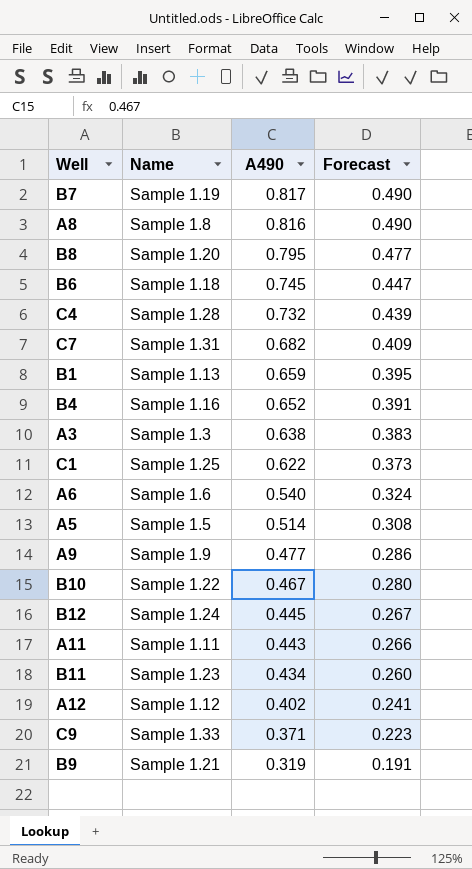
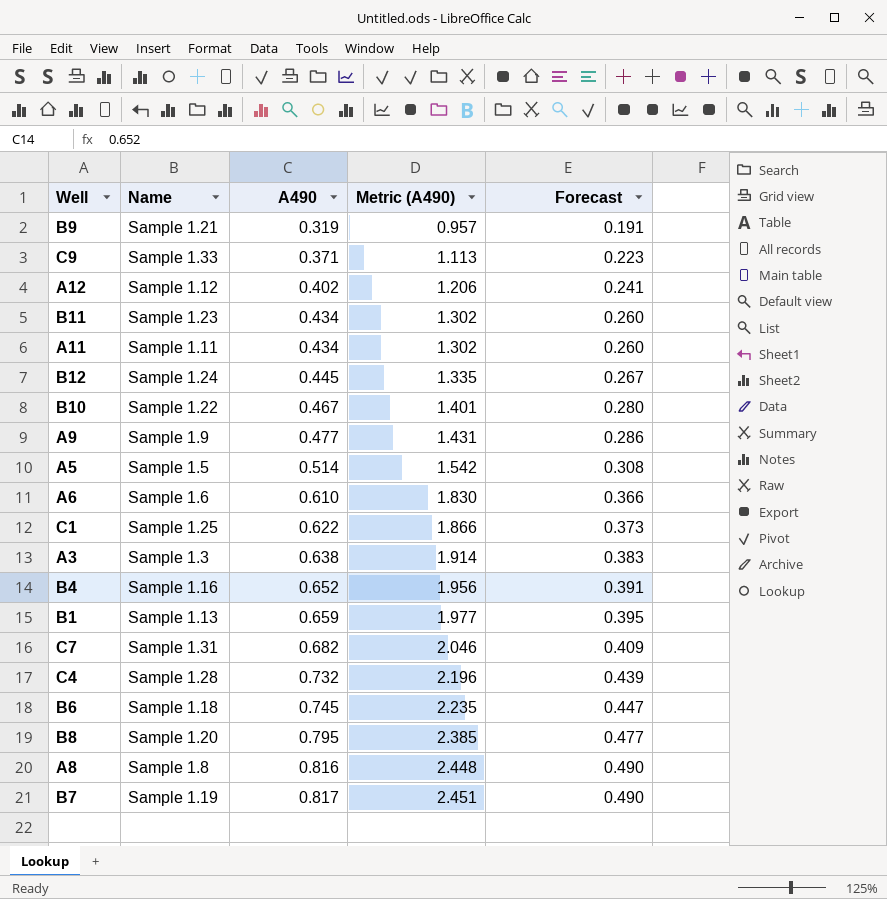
row order: A490 descending -> A490 ascending
column Metric (A490) | formula: none -> [A490] * 3
A11 | A490: 0.443 -> 0.434
A11 | Forecast: 0.266 -> 0.260
A6 | A490: 0.540 -> 0.610
A6 | Forecast: 0.324 -> 0.366

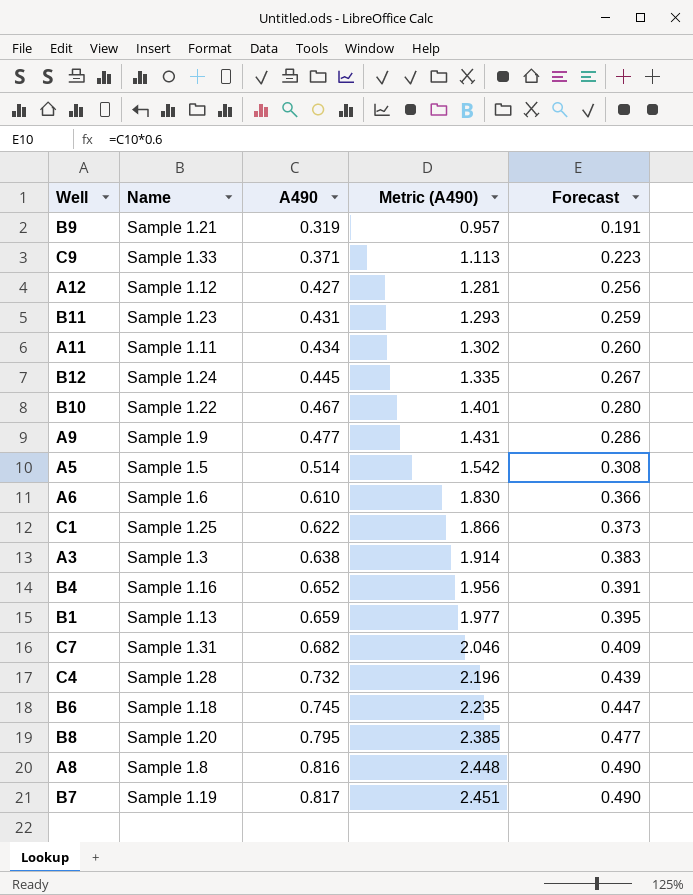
A12 | A490: 0.402 -> 0.427
A12 | Metric (A490): 1.206 -> 1.281
A12 | Forecast: 0.241 -> 0.256
B11 | A490: 0.434 -> 0.431
B11 | Metric (A490): 1.302 -> 1.293
B11 | Forecast: 0.260 -> 0.259

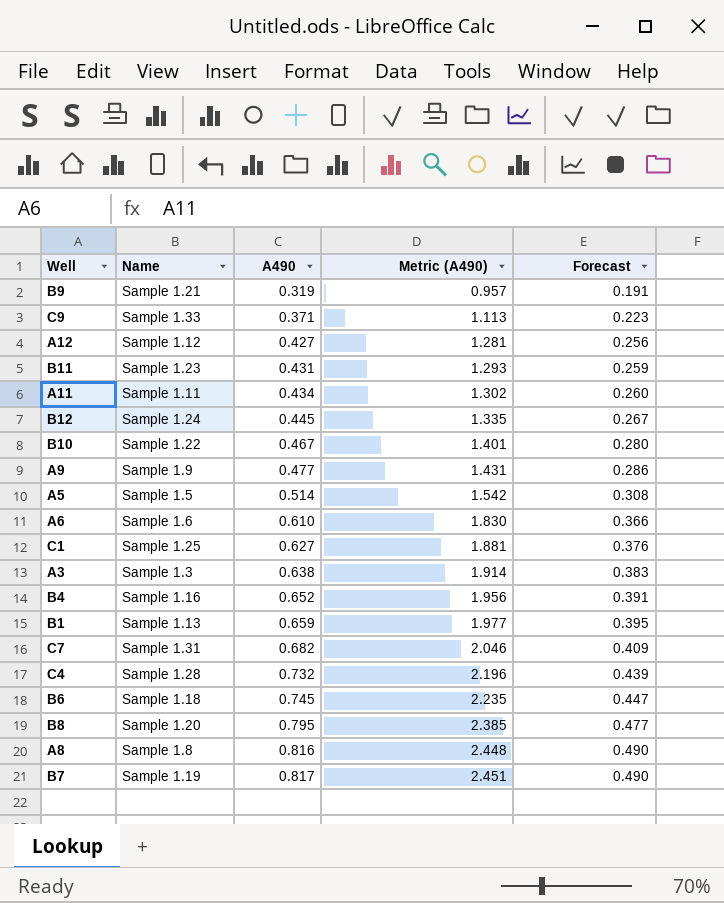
C1 | A490: 0.622 -> 0.627
C1 | Metric (A490): 1.866 -> 1.881
C1 | Forecast: 0.373 -> 0.376

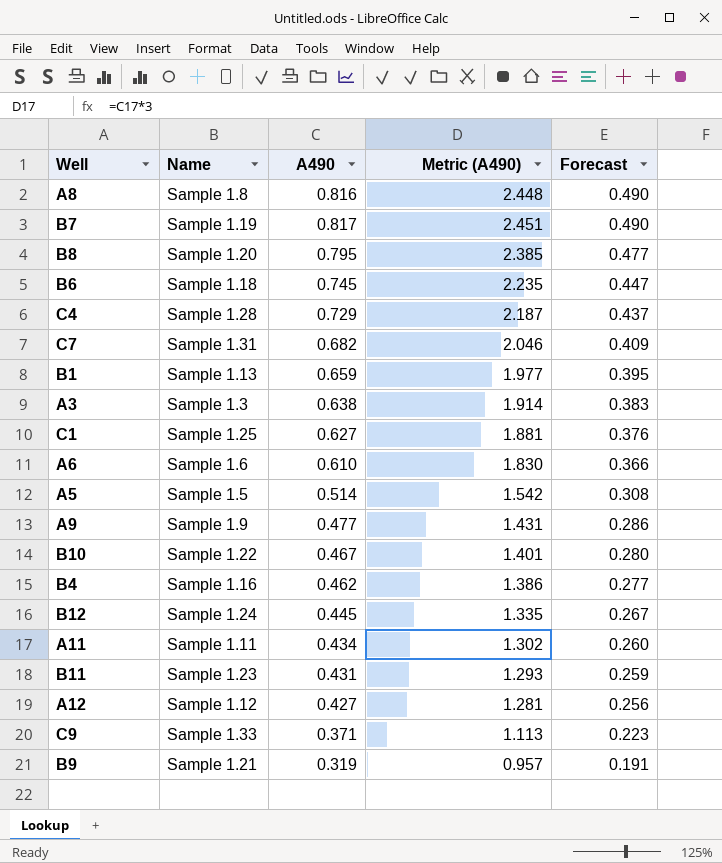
row order: A490 ascending -> Forecast descending
C4 | A490: 0.732 -> 0.729
C4 | Metric (A490): 2.196 -> 2.187
C4 | Forecast: 0.439 -> 0.437
B4 | A490: 0.652 -> 0.462
B4 | Metric (A490): 1.956 -> 1.386
B4 | Forecast: 0.391 -> 0.277

